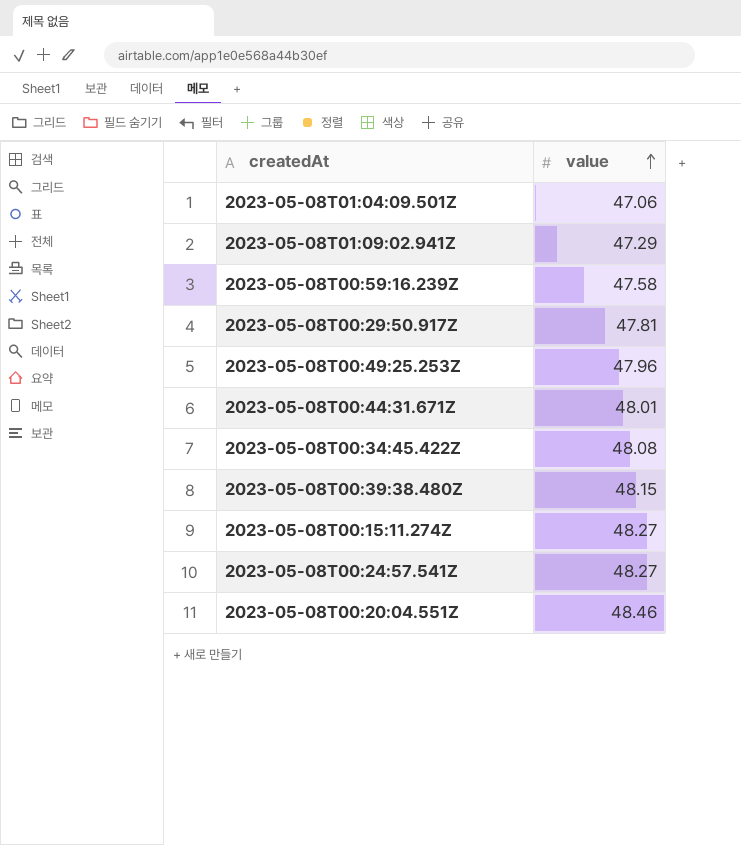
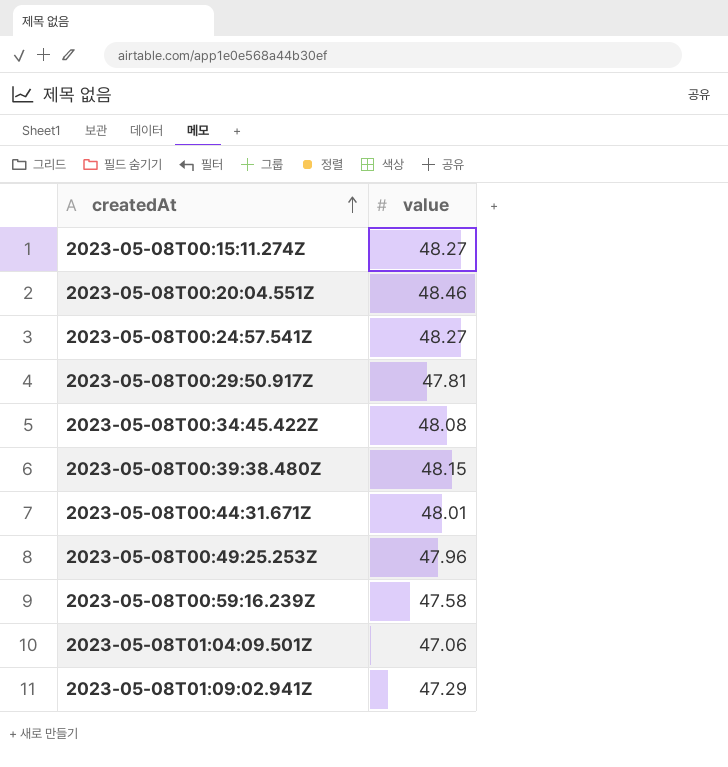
row order: value ascending -> createdAt ascending

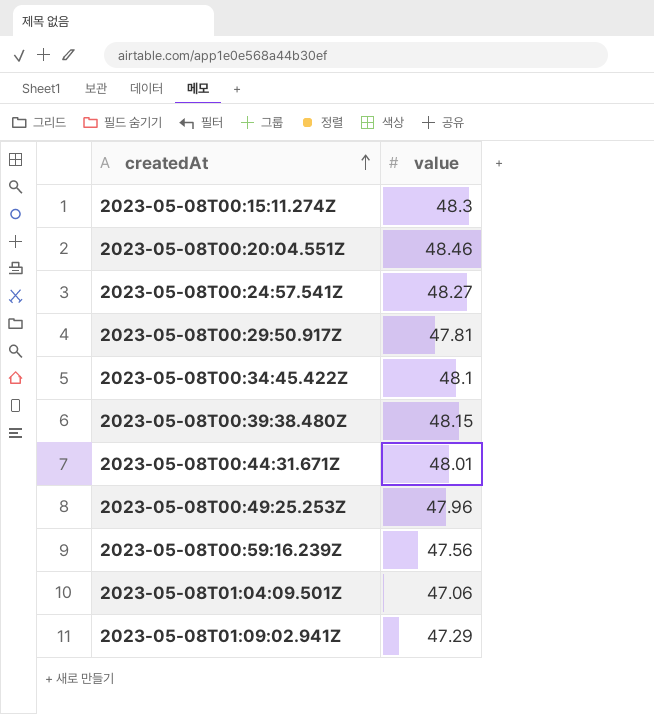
2023-05-08T00:15:11.274Z | value: 48.27 -> 48.3
2023-05-08T00:34:45.422Z | value: 48.08 -> 48.1
2023-05-08T00:59:16.239Z | value: 47.58 -> 47.56

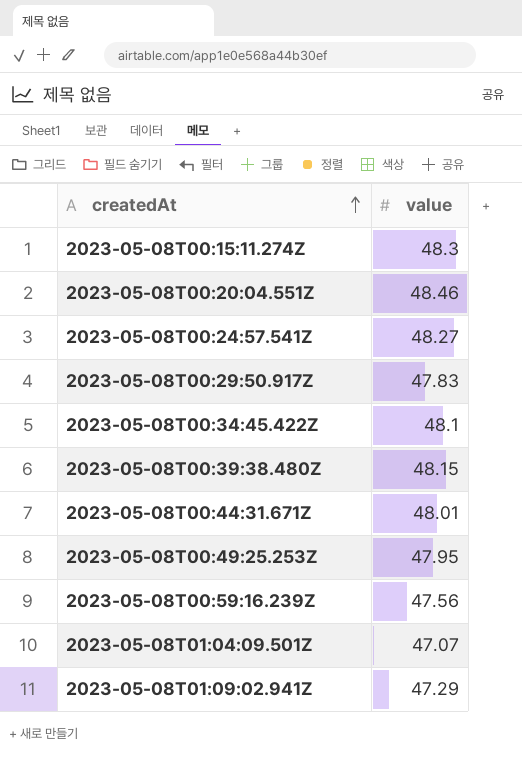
2023-05-08T00:29:50.917Z | value: 47.81 -> 47.83
2023-05-08T00:49:25.253Z | value: 47.96 -> 47.95
2023-05-08T01:04:09.501Z | value: 47.06 -> 47.07

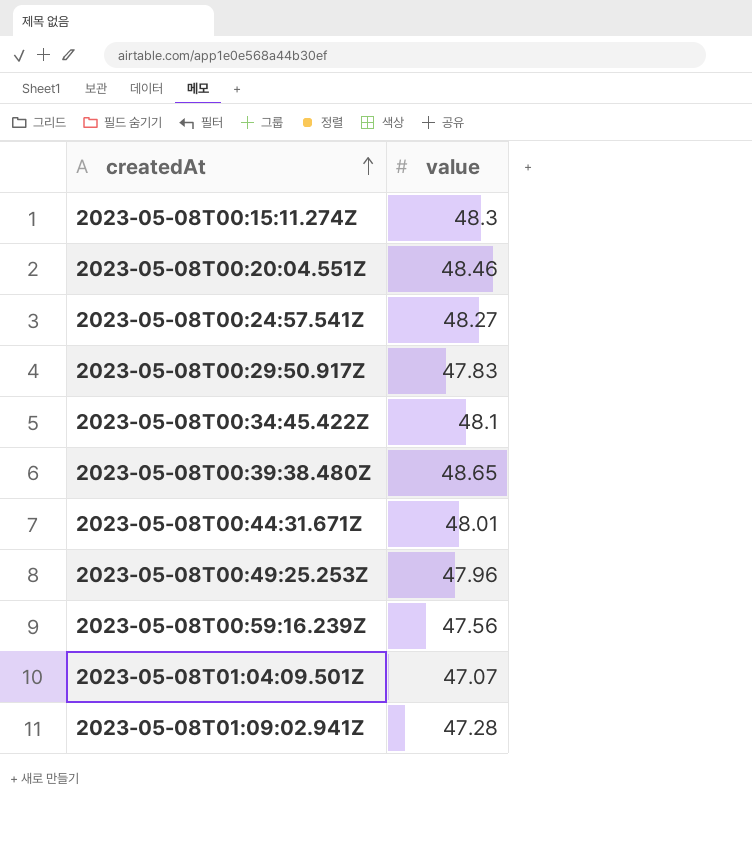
2023-05-08T00:39:38.480Z | value: 48.15 -> 48.65
2023-05-08T00:49:25.253Z | value: 47.95 -> 47.96
2023-05-08T01:09:02.941Z | value: 47.29 -> 47.28

